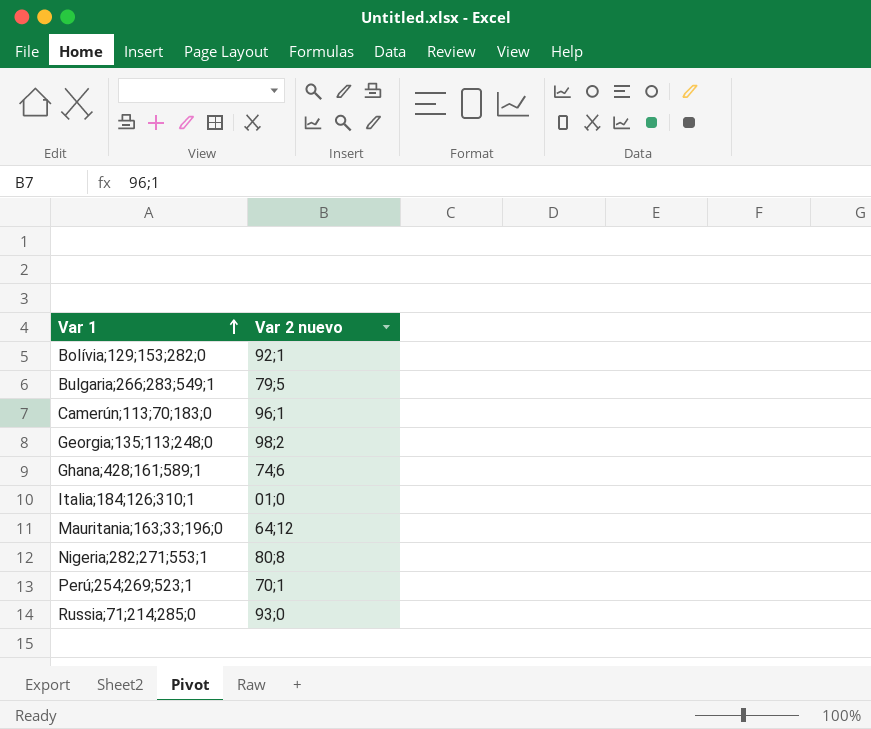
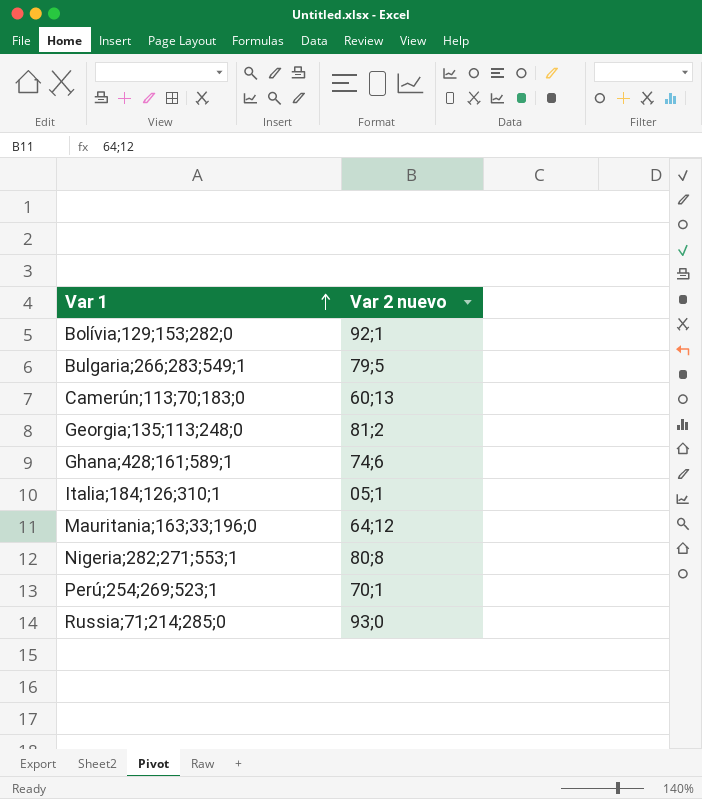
Camerún;113;70;183;0 | Var 2 nuevo: 96;1 -> 60;13
Georgia;135;113;248;0 | Var 2 nuevo: 98;2 -> 81;2
Italia;184;126;310;1 | Var 2 nuevo: 01;0 -> 05;1

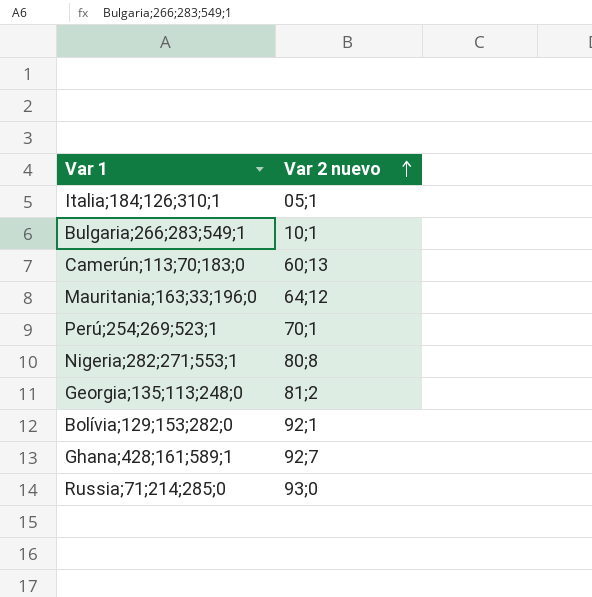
row order: Var 1 ascending -> Var 2 nuevo ascending
Bulgaria;266;283;549;1 | Var 2 nuevo: 79;5 -> 10;1
Ghana;428;161;589;1 | Var 2 nuevo: 74;6 -> 92;7

